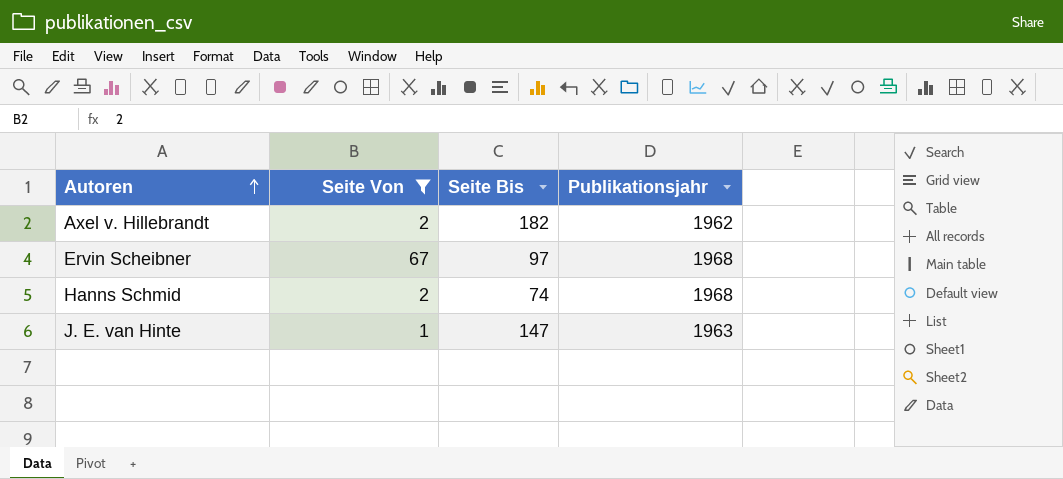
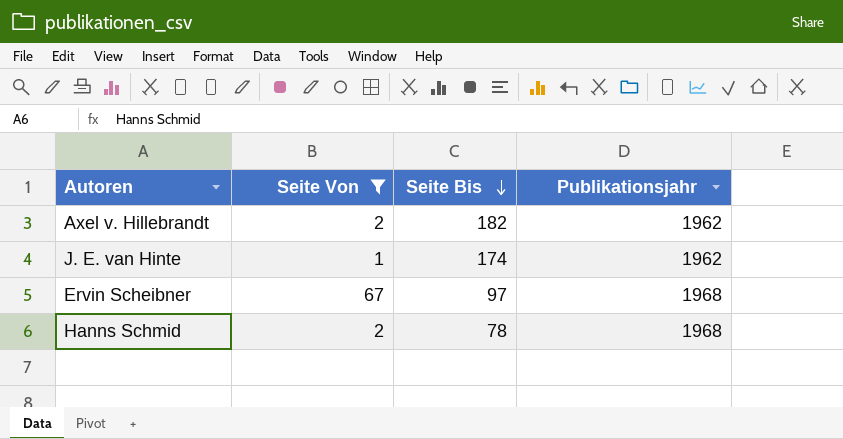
row order: Autoren ascending -> Seite Bis descending
J. E. van Hinte | Seite Bis: 147 -> 174
J. E. van Hinte | Publikationsjahr: 1963 -> 1962
Hanns Schmid | Seite Bis: 74 -> 78

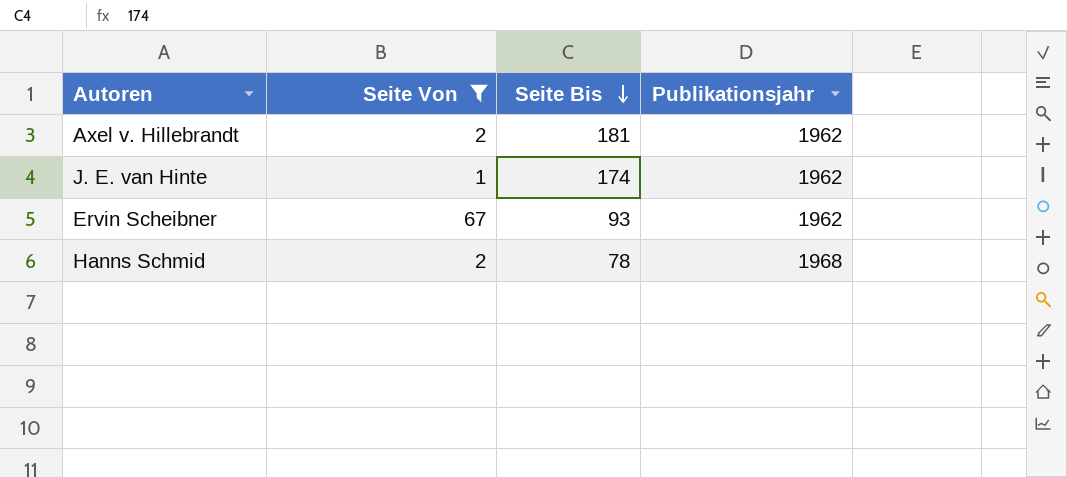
Axel v. Hillebrandt | Seite Bis: 182 -> 181
Ervin Scheibner | Seite Bis: 97 -> 93
Ervin Scheibner | Publikationsjahr: 1968 -> 1962

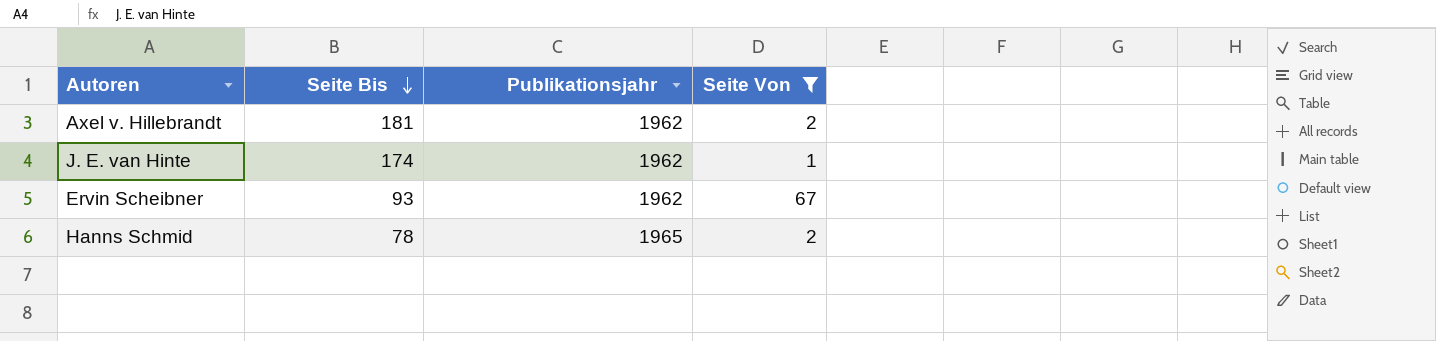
column Seite Von | position: 2 -> 4
Hanns Schmid | Publikationsjahr: 1968 -> 1965

